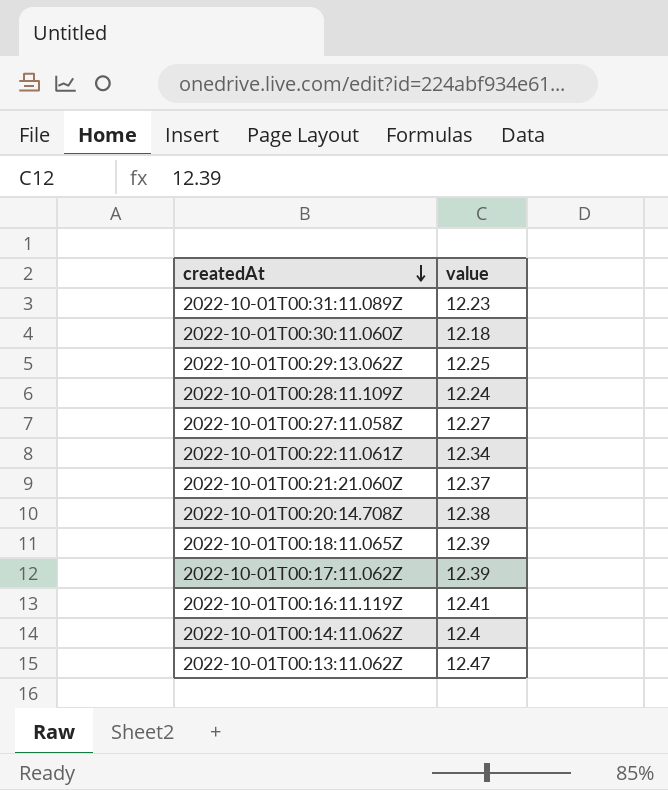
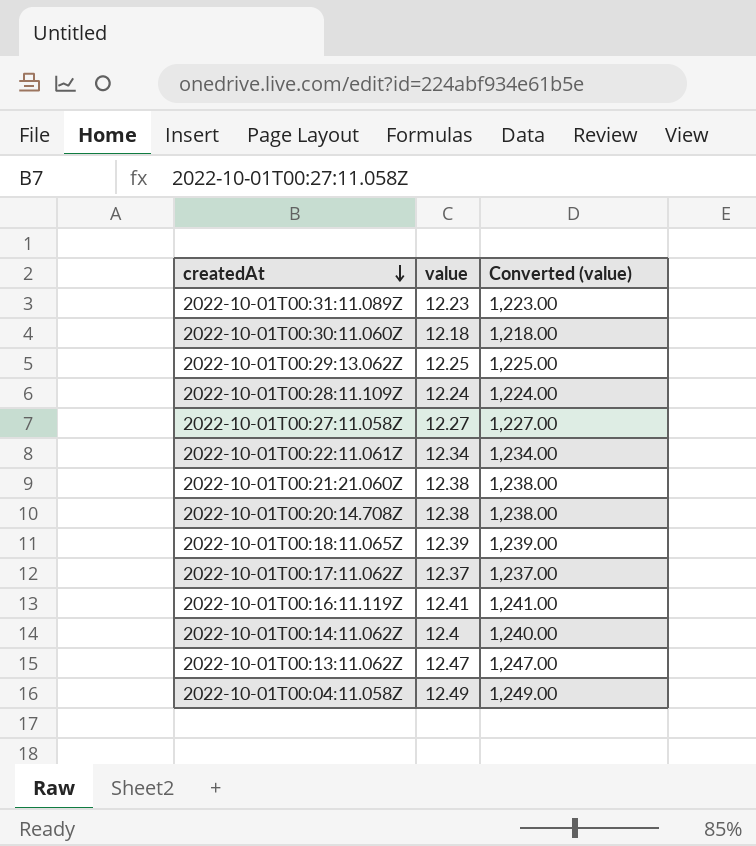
column Converted (value) | formula: none -> [value] * 100
2022-10-01T00:21:21.060Z | value: 12.37 -> 12.38
2022-10-01T00:17:11.062Z | value: 12.39 -> 12.37
row 2022-10-01T00:04:11.058Z: none -> 12.49 | 1,249.00

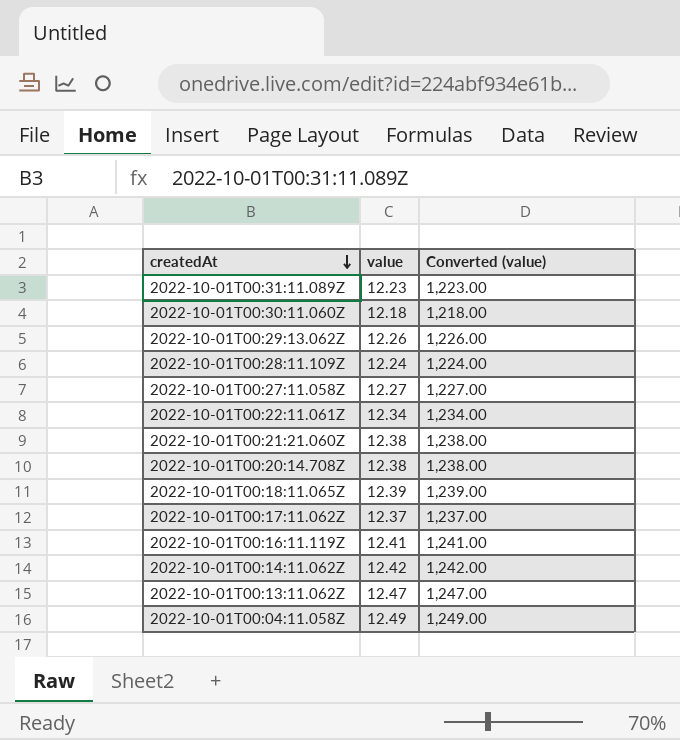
2022-10-01T00:29:13.062Z | value: 12.25 -> 12.26
2022-10-01T00:29:13.062Z | Converted (value): 1,225.00 -> 1,226.00
2022-10-01T00:14:11.062Z | value: 12.4 -> 12.42
2022-10-01T00:14:11.062Z | Converted (value): 1,240.00 -> 1,242.00

